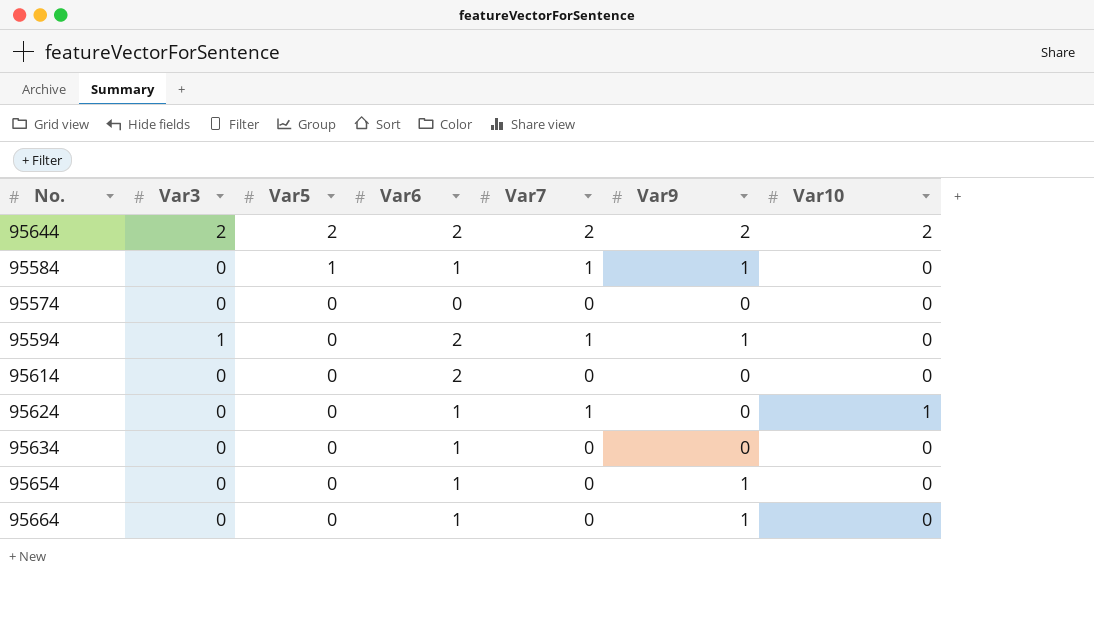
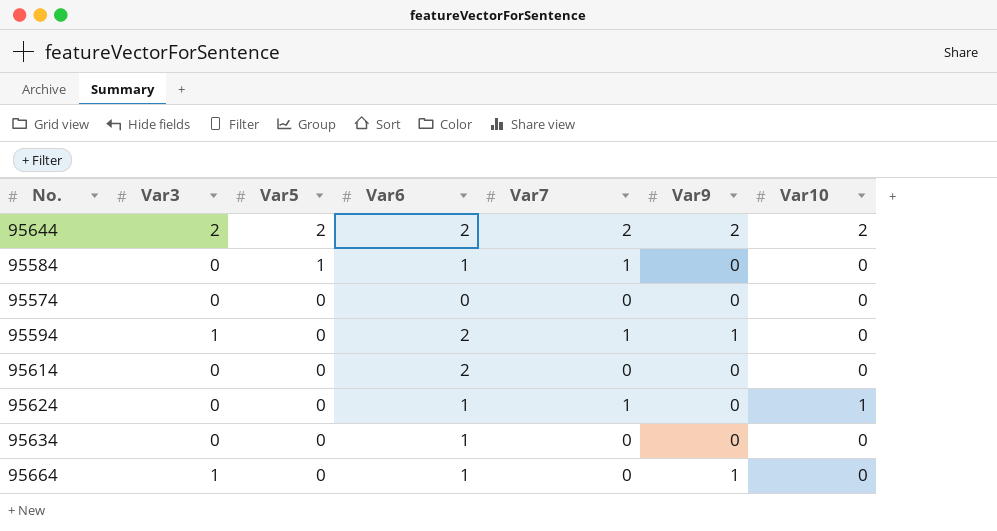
row 95654: 0 | 0 | 1 | 0 | 1 | 0 -> none
95584 | Var9: 1 -> 0
95664 | Var3: 0 -> 1

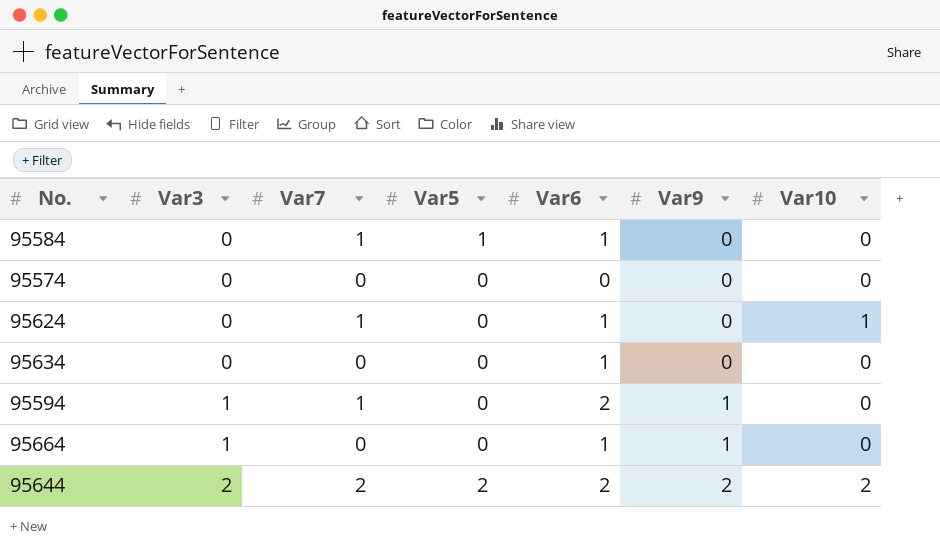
row order: Var5 descending -> Var3 ascending
column Var7 | position: 5 -> 3
row 95614: 0 | 0 | 2 | 0 | 0 | 0 -> none

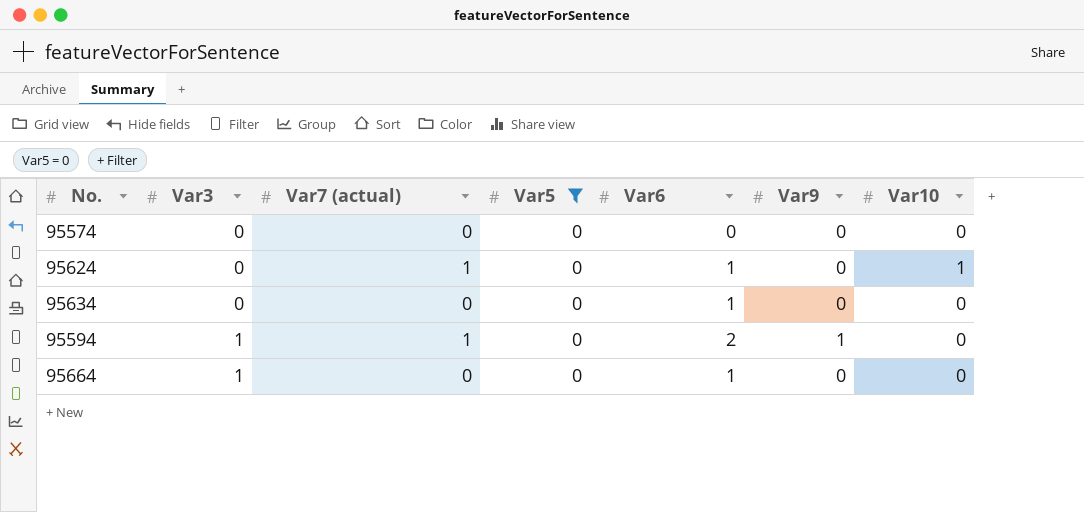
filter: none -> Var5 = 0
column name: Var7 -> Var7 (actual)
95664 | Var9: 1 -> 0

